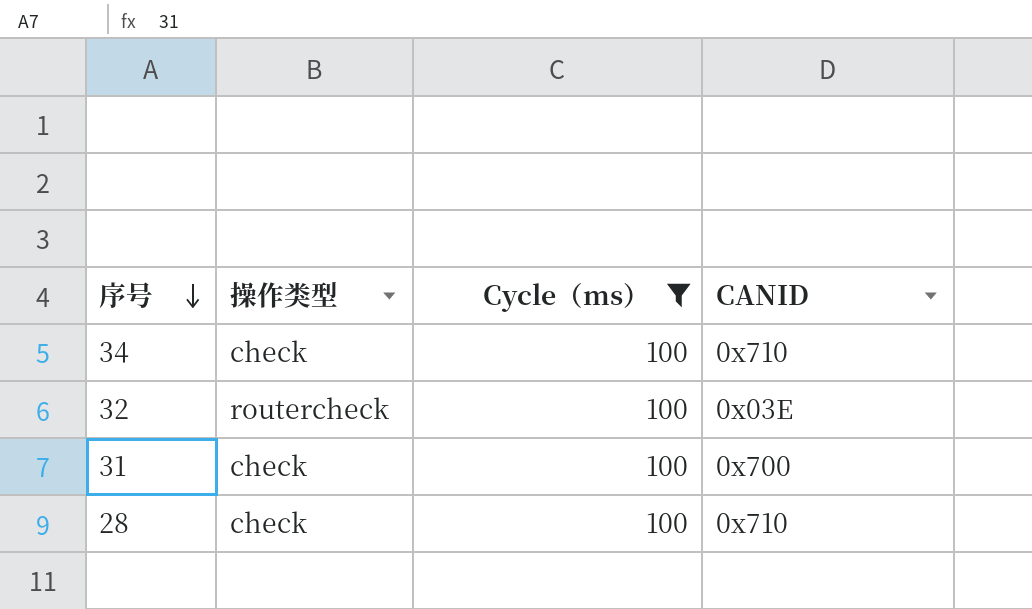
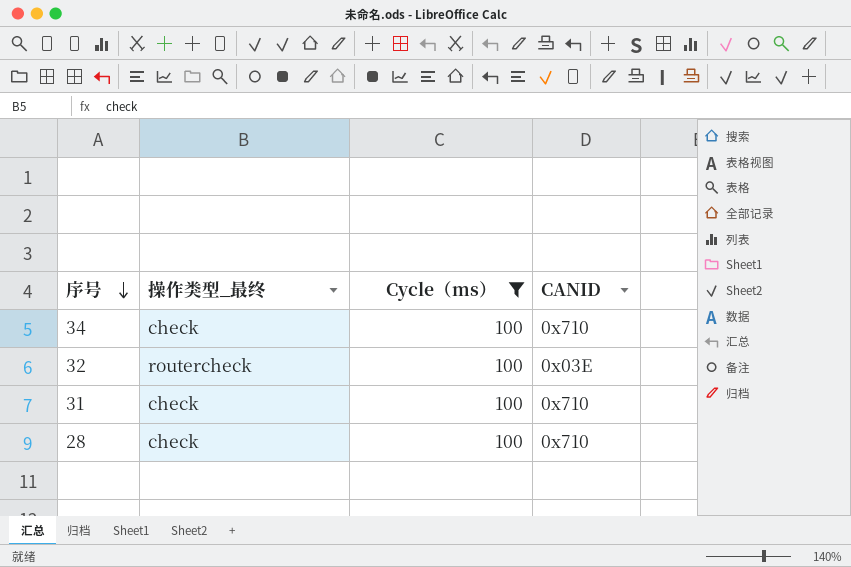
column name: 操作类型 -> 操作类型_最终
31 | CANID: 0x700 -> 0x710

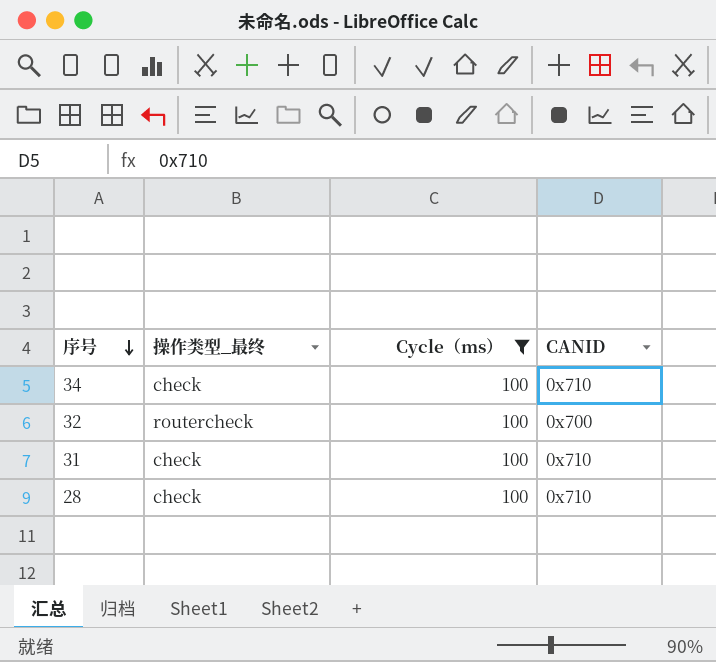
32 | CANID: 0x03E -> 0x700

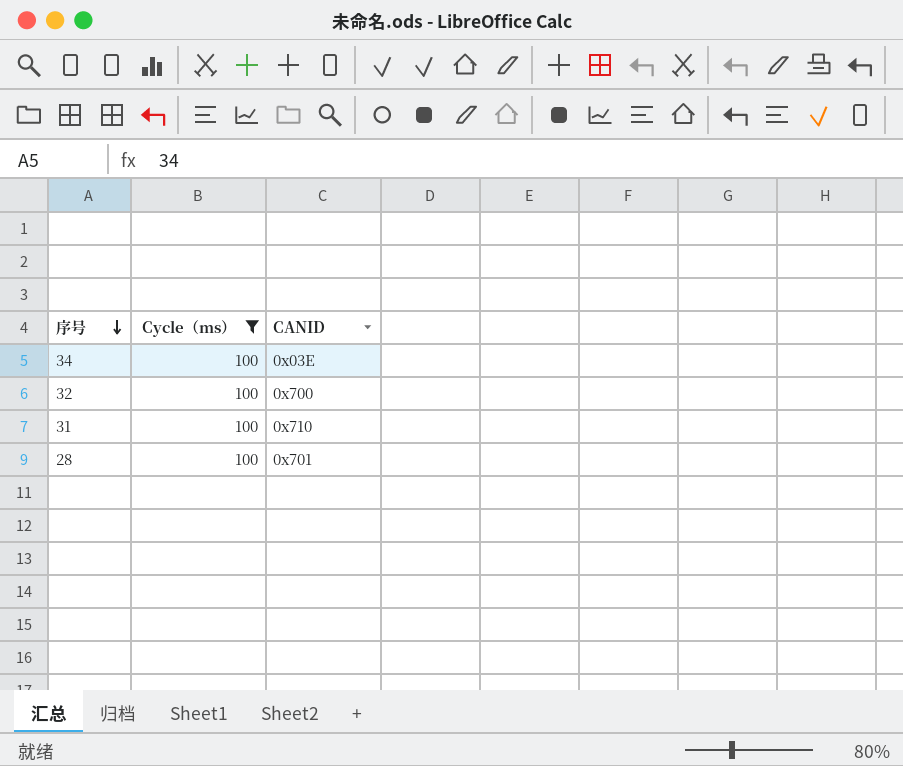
column 操作类型_最终 | position: 2 -> none
34 | CANID: 0x710 -> 0x03E
28 | CANID: 0x710 -> 0x701

